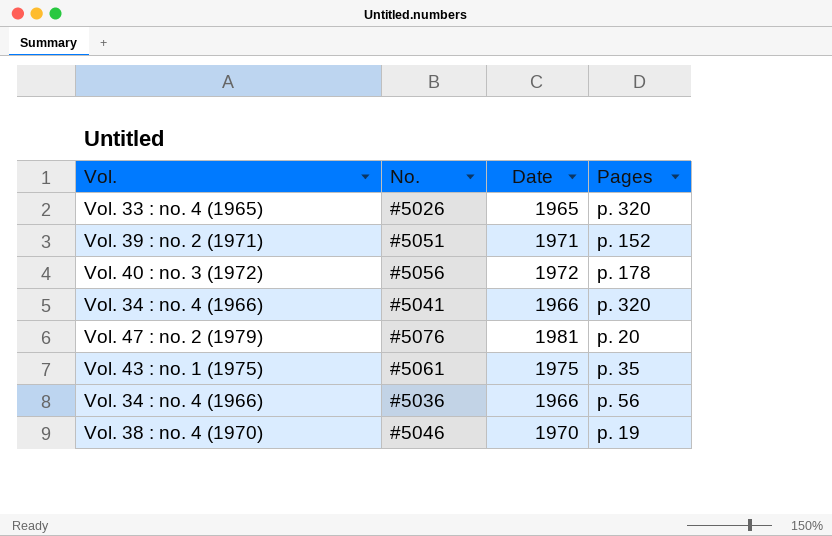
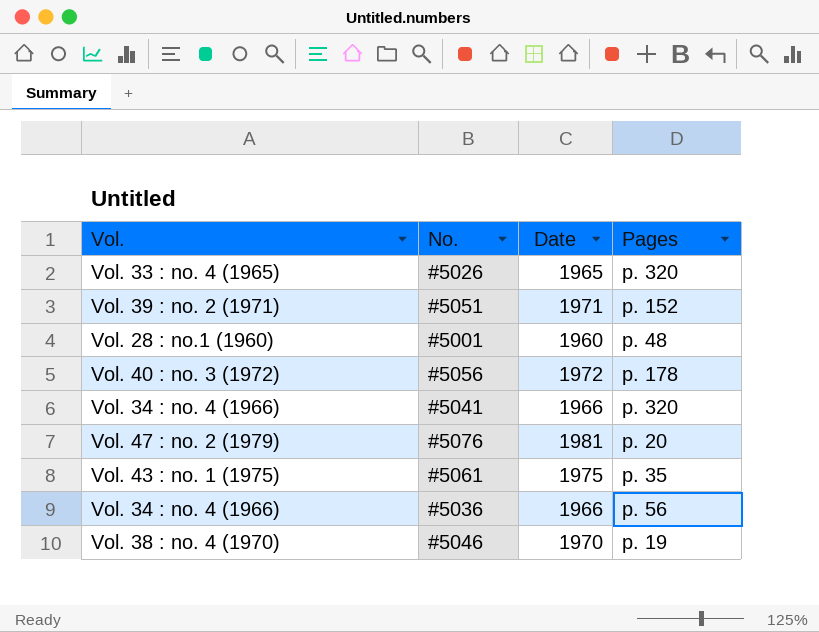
row #5001: none -> Vol. 28 : no.1 (1960) | 1960 | p. 48

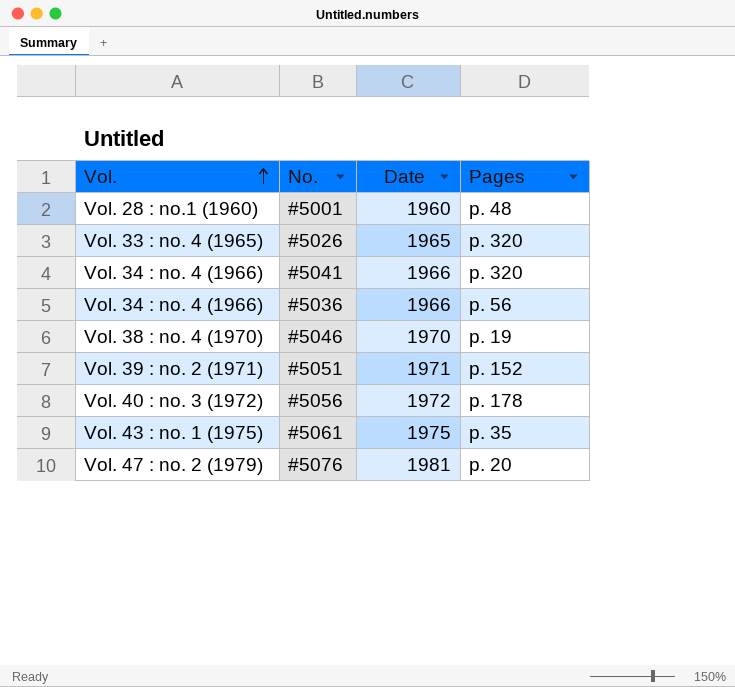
row order: none -> Vol. ascending

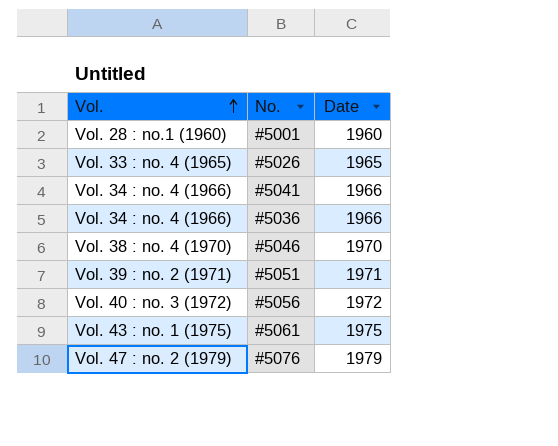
column Pages | position: 4 -> none
#5076 | Date: 1981 -> 1979

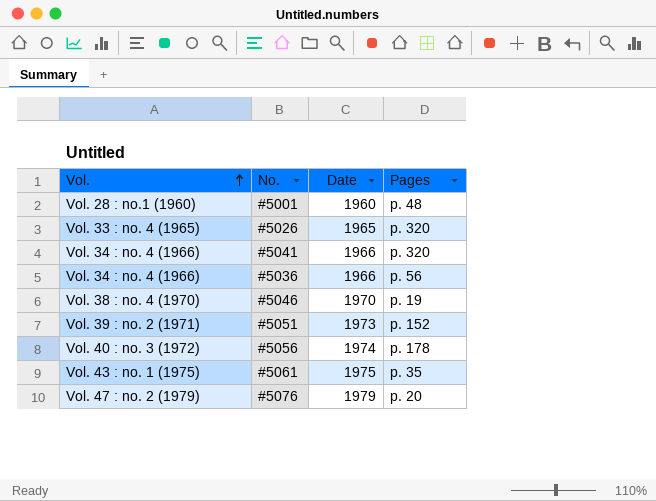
column Pages | position: none -> 4
#5051 | Date: 1971 -> 1973
#5056 | Date: 1972 -> 1974

